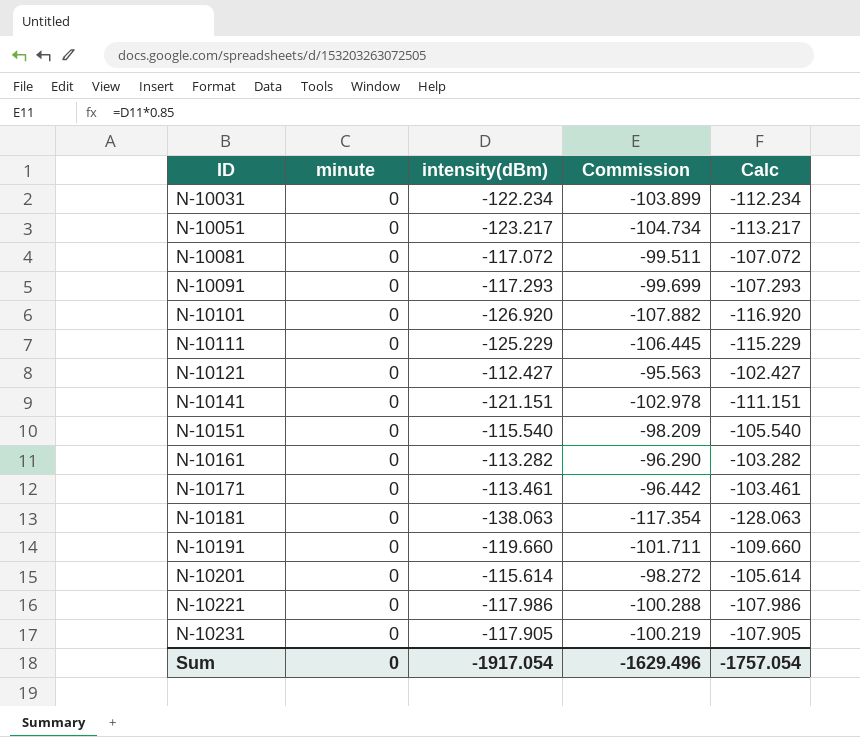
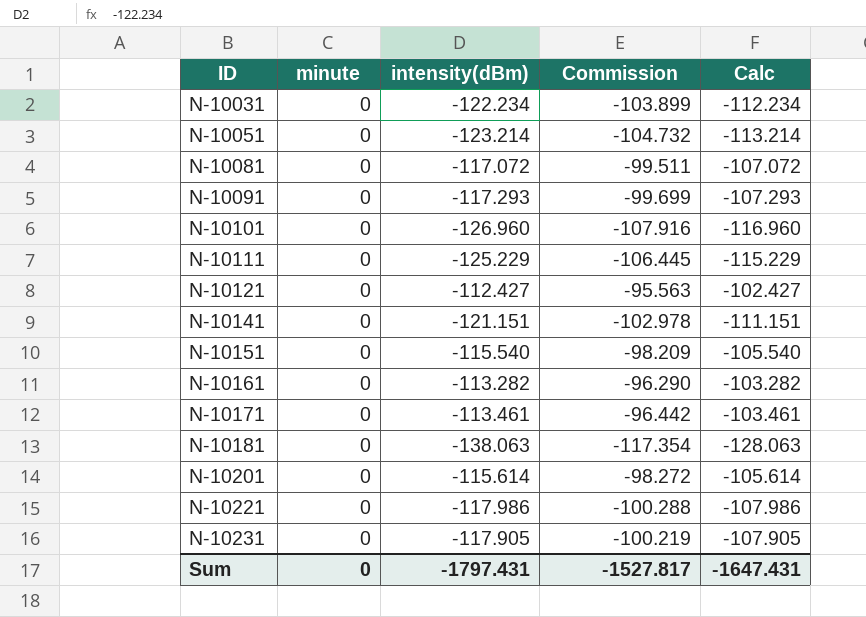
row N-10191: 0 | -119.660 | -101.711 | -109.660 -> none
N-10051 | intensity(dBm): -123.217 -> -123.214
N-10051 | Commission: -104.734 -> -104.732
N-10051 | Calc: -113.217 -> -113.214
N-10101 | intensity(dBm): -126.920 -> -126.960
N-10101 | Commission: -107.882 -> -107.916
N-10101 | Calc: -116.920 -> -116.960
Sum | intensity(dBm): -1917.054 -> -1797.431
Sum | Commission: -1629.496 -> -1527.817
Sum | Calc: -1757.054 -> -1647.431

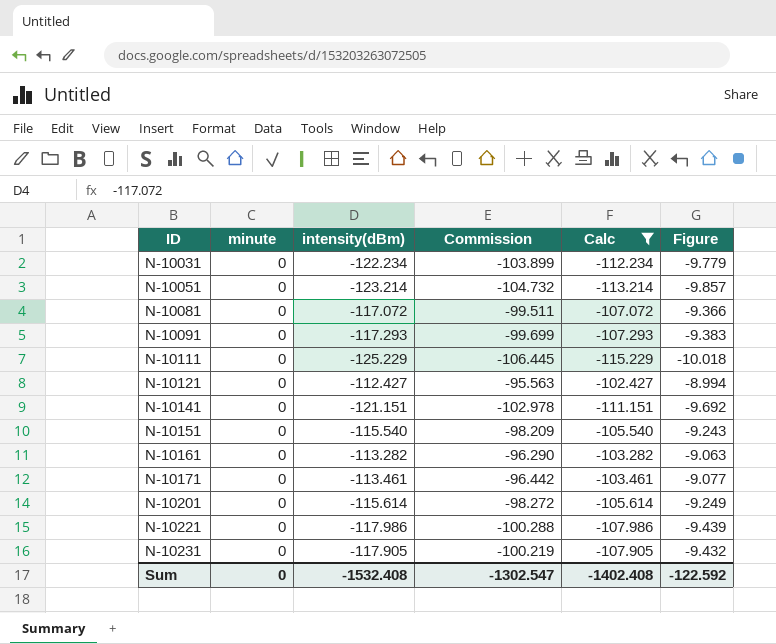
filter: none -> Calc >= -115.229
column Figure | formula: none -> [intensity(dBm)] * 0.08
Sum | intensity(dBm): -1797.431 -> -1532.408
Sum | Commission: -1527.817 -> -1302.547
Sum | Calc: -1647.431 -> -1402.408

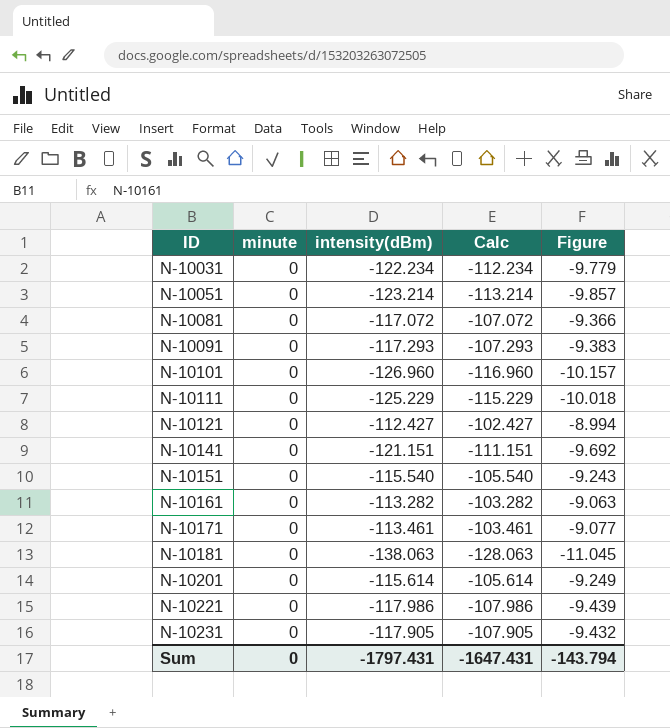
filter: Calc >= -115.229 -> none
column Commission | formula: [intensity(dBm)] * 0.85 -> none
Sum | intensity(dBm): -1532.408 -> -1797.431
Sum | Calc: -1402.408 -> -1647.431
Sum | Figure: -122.592 -> -143.794

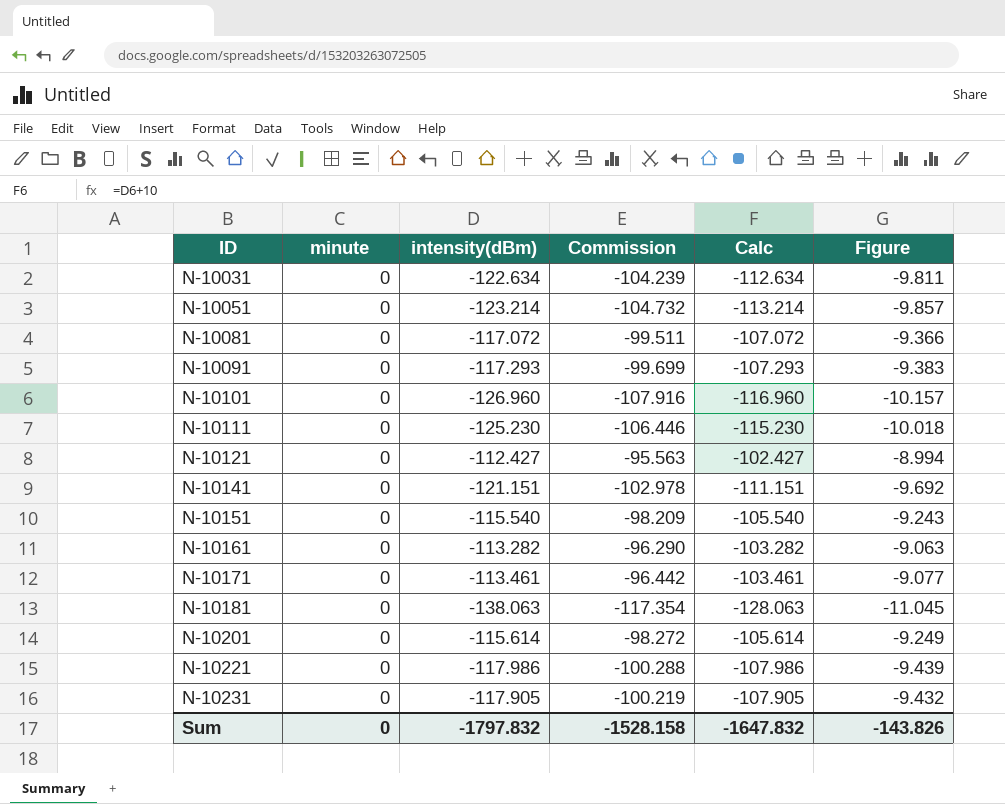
column Commission | formula: none -> [intensity(dBm)] * 0.85
N-10031 | intensity(dBm): -122.234 -> -122.634
N-10031 | Calc: -112.234 -> -112.634
N-10031 | Figure: -9.779 -> -9.811
N-10111 | intensity(dBm): -125.229 -> -125.230
N-10111 | Calc: -115.229 -> -115.230
Sum | intensity(dBm): -1797.431 -> -1797.832
Sum | Calc: -1647.431 -> -1647.832
Sum | Figure: -143.794 -> -143.826

